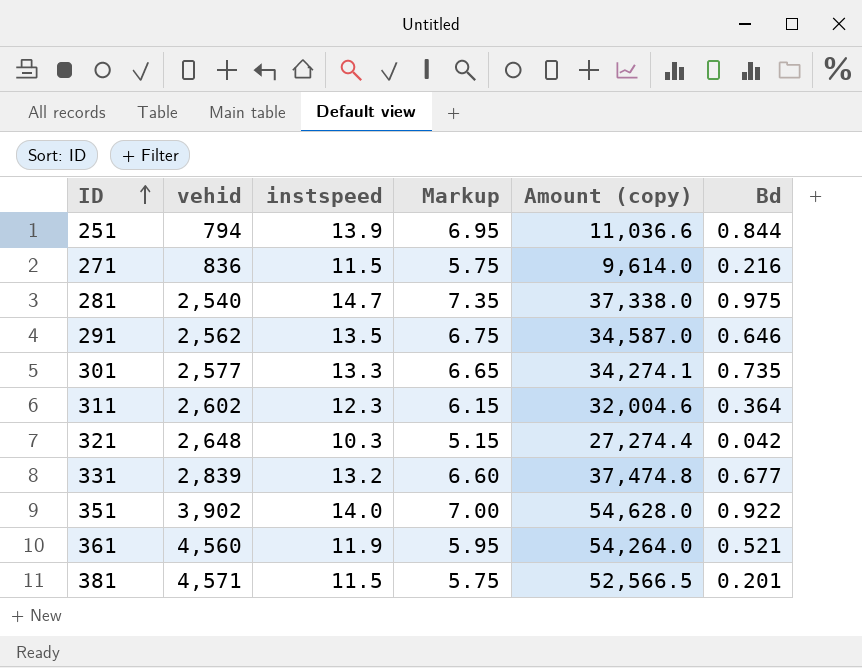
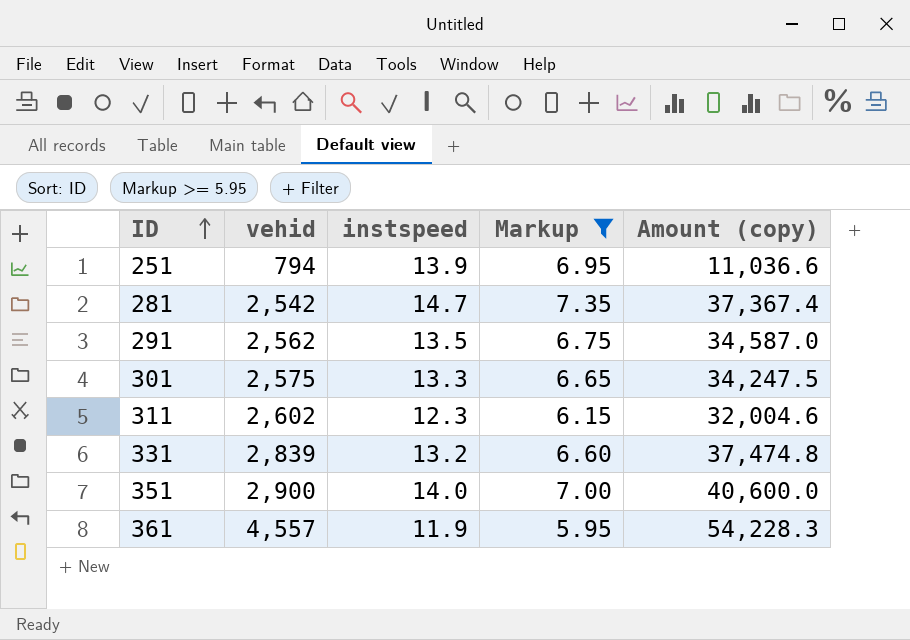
filter: none -> Markup >= 5.95
column Bd | position: 6 -> none
281 | vehid: 2,540 -> 2,542
281 | Amount (copy): 37,338.0 -> 37,367.4
301 | vehid: 2,577 -> 2,575
301 | Amount (copy): 34,274.1 -> 34,247.5
351 | vehid: 3,902 -> 2,900
351 | Amount (copy): 54,628.0 -> 40,600.0
361 | vehid: 4,560 -> 4,557
361 | Amount (copy): 54,264.0 -> 54,228.3

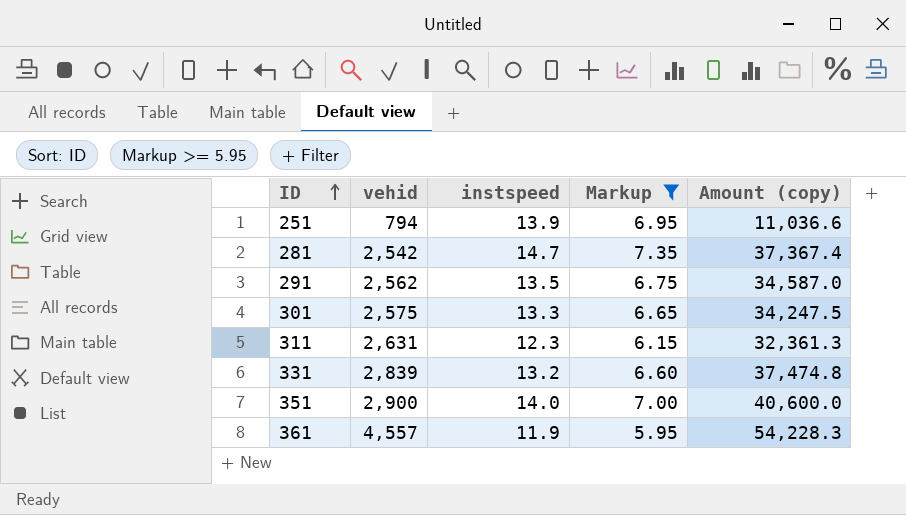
311 | vehid: 2,602 -> 2,631
311 | Amount (copy): 32,004.6 -> 32,361.3

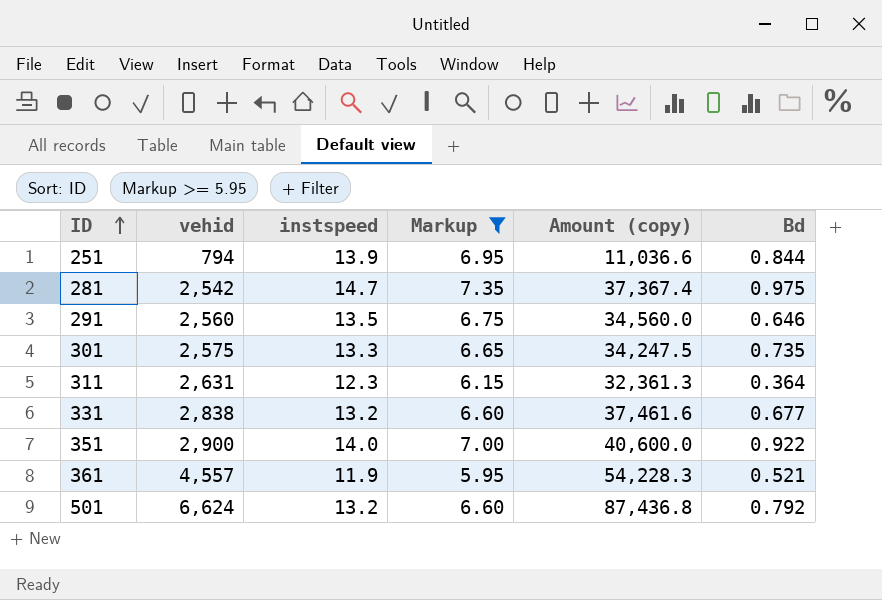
column Bd | position: none -> 6
291 | vehid: 2,562 -> 2,560
291 | Amount (copy): 34,587.0 -> 34,560.0
331 | vehid: 2,839 -> 2,838
331 | Amount (copy): 37,474.8 -> 37,461.6
row 501: none -> 6,624 | 13.2 | 6.60 | 87,436.8 | 0.792

